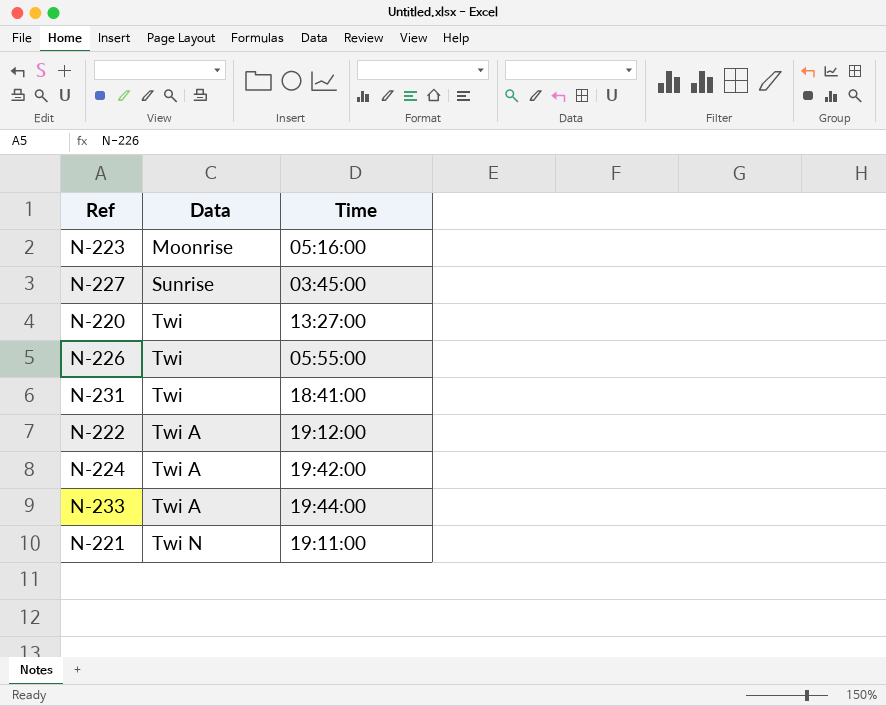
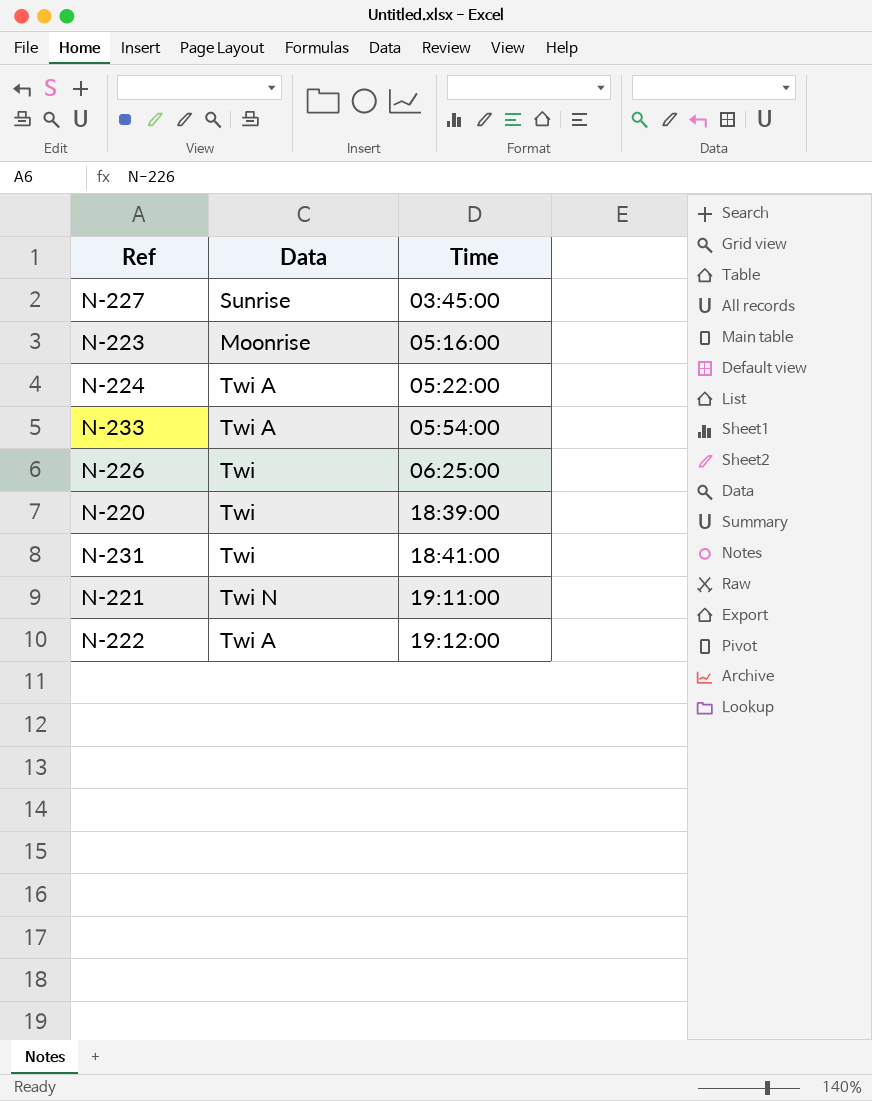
row order: Data ascending -> Time ascending
N-224 | Time: 19:42:00 -> 05:22:00
N-233 | Time: 19:44:00 -> 05:54:00
N-226 | Time: 05:55:00 -> 06:25:00
N-220 | Time: 13:27:00 -> 18:39:00

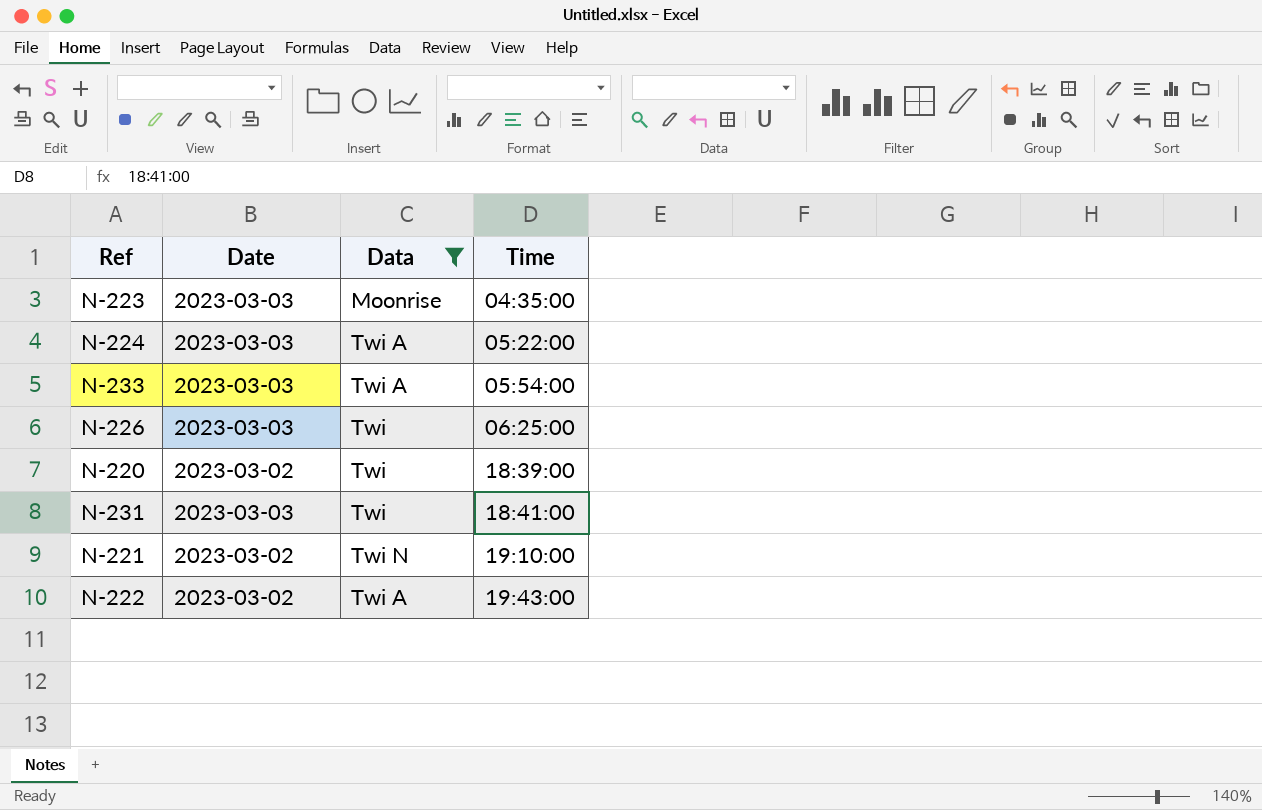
filter: none -> Data != Sunrise
column Date | position: none -> 2
N-223 | Time: 05:16:00 -> 04:35:00
N-221 | Time: 19:11:00 -> 19:10:00
N-222 | Time: 19:12:00 -> 19:43:00

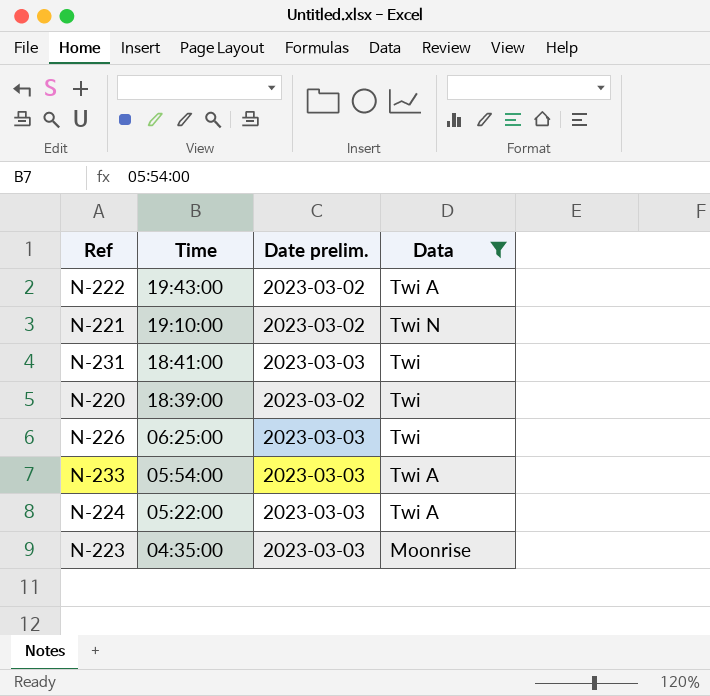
row order: Time ascending -> Time descending
column Time | position: 4 -> 2
column name: Date -> Date prelim.

